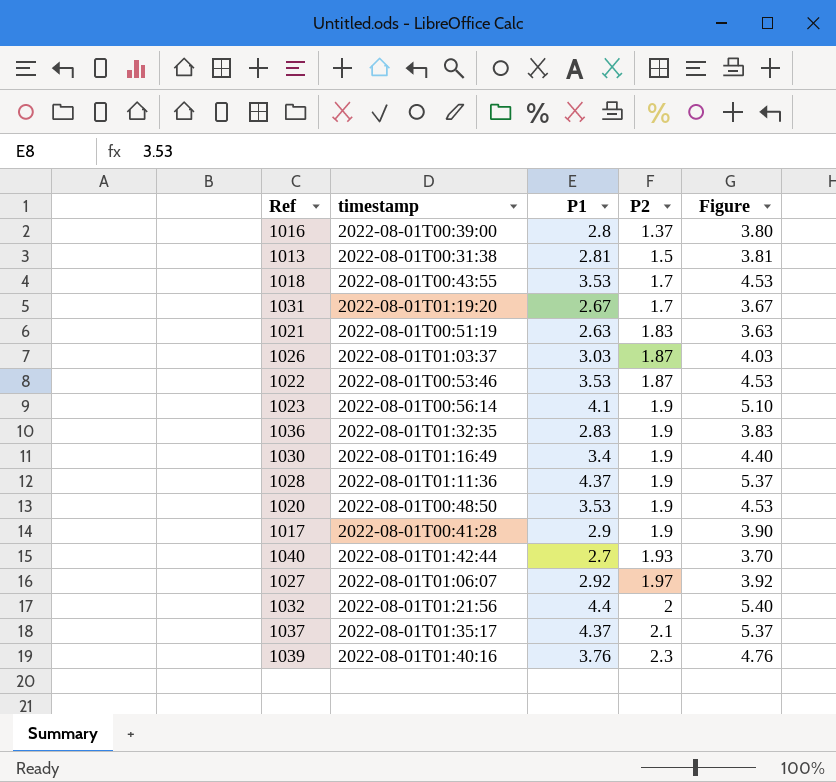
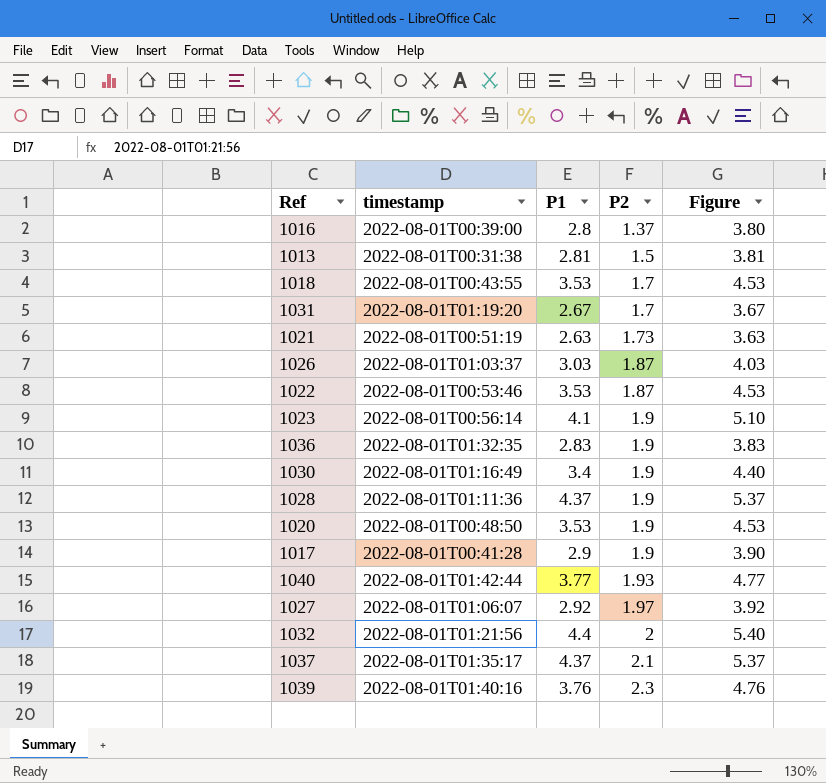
1021 | P2: 1.83 -> 1.73
1040 | P1: 2.7 -> 3.77
1040 | Figure: 3.70 -> 4.77

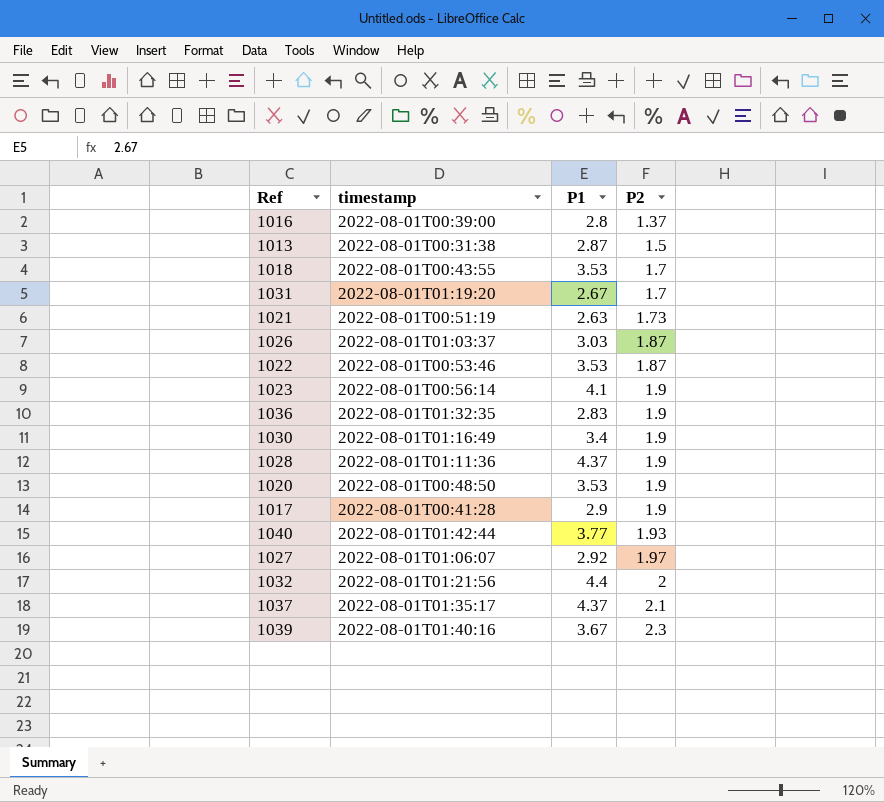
column Figure | formula: [P1] + 1 -> none
1013 | P1: 2.81 -> 2.87
1039 | P1: 3.76 -> 3.67

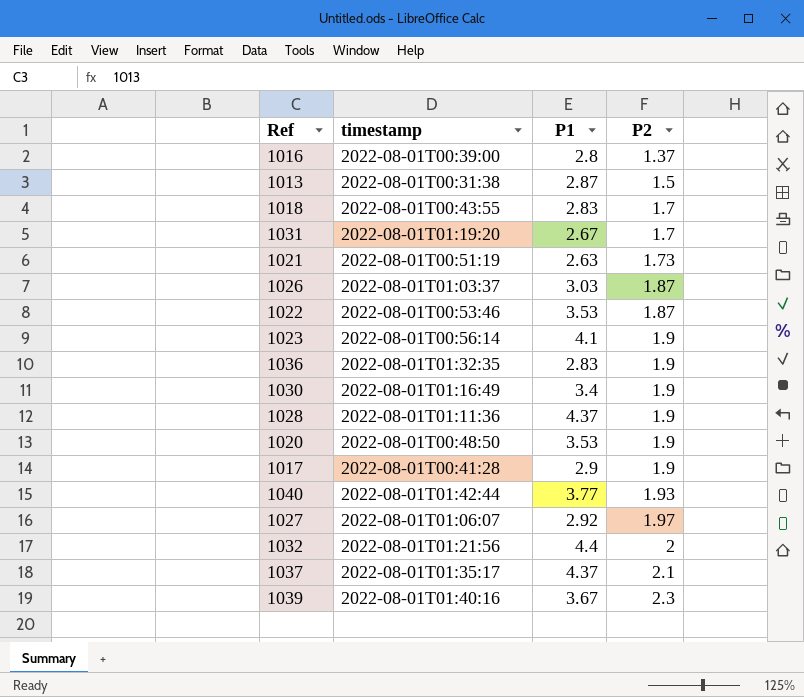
1018 | P1: 3.53 -> 2.83

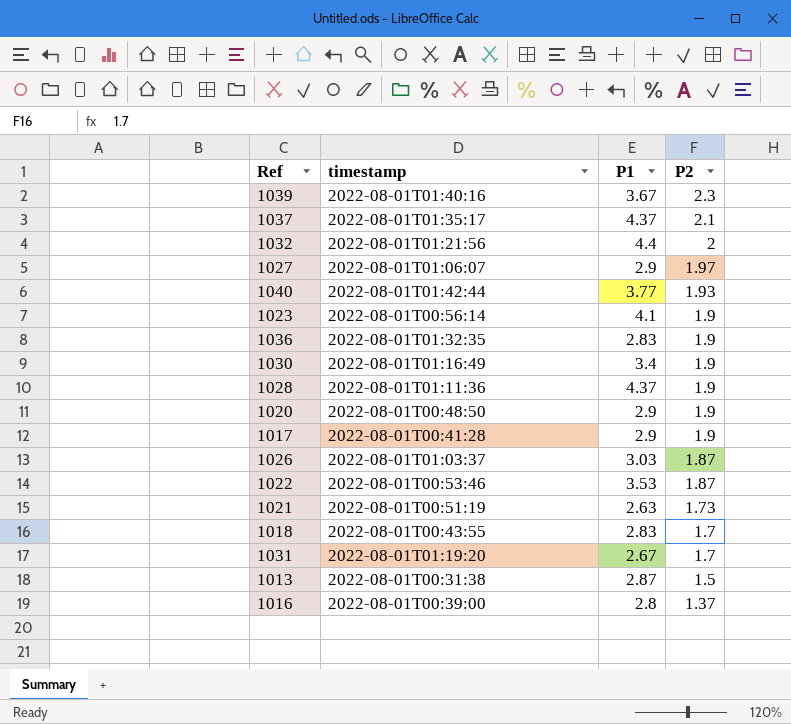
row order: P2 ascending -> P2 descending
1027 | P1: 2.92 -> 2.9
1020 | P1: 3.53 -> 2.9

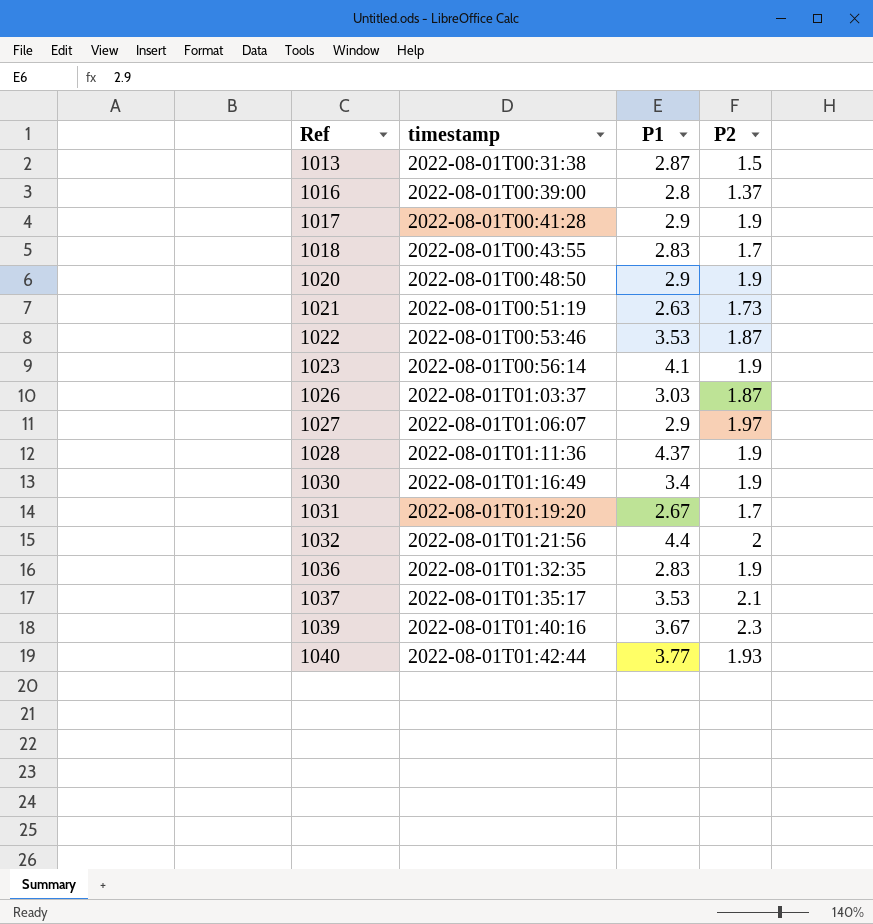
row order: P2 descending -> Ref ascending
1037 | P1: 4.37 -> 3.53

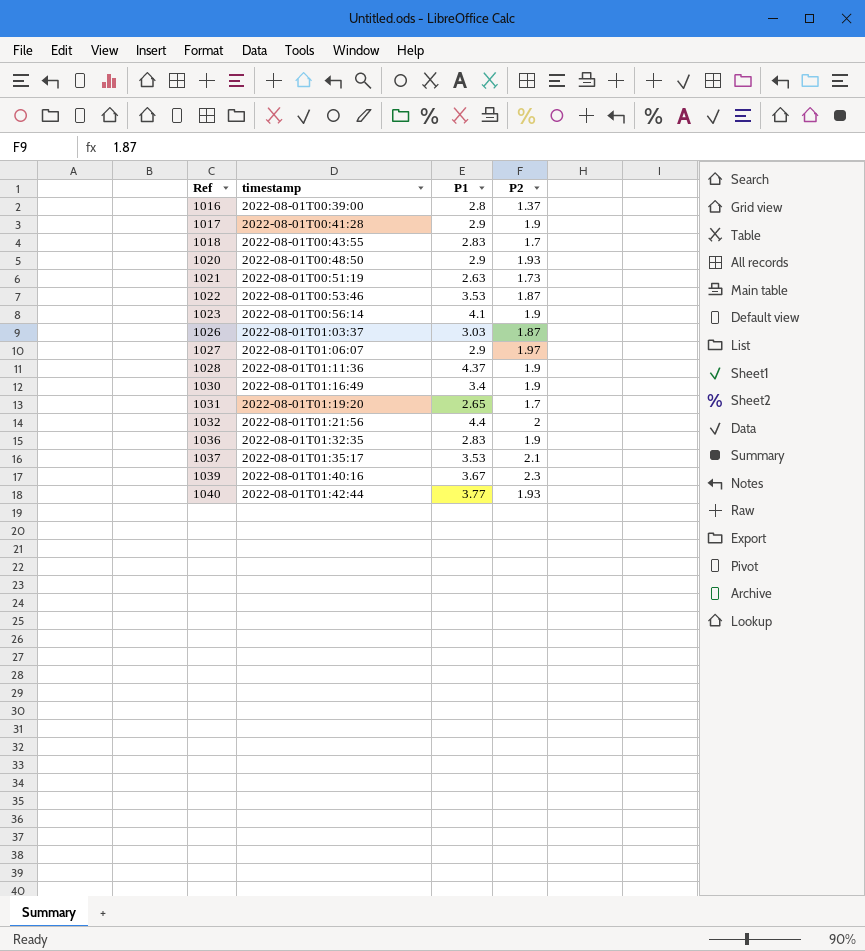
row 1013: 2022-08-01T00:31:38 | 2.87 | 1.5 -> none
1020 | P2: 1.9 -> 1.93
1031 | P1: 2.67 -> 2.65

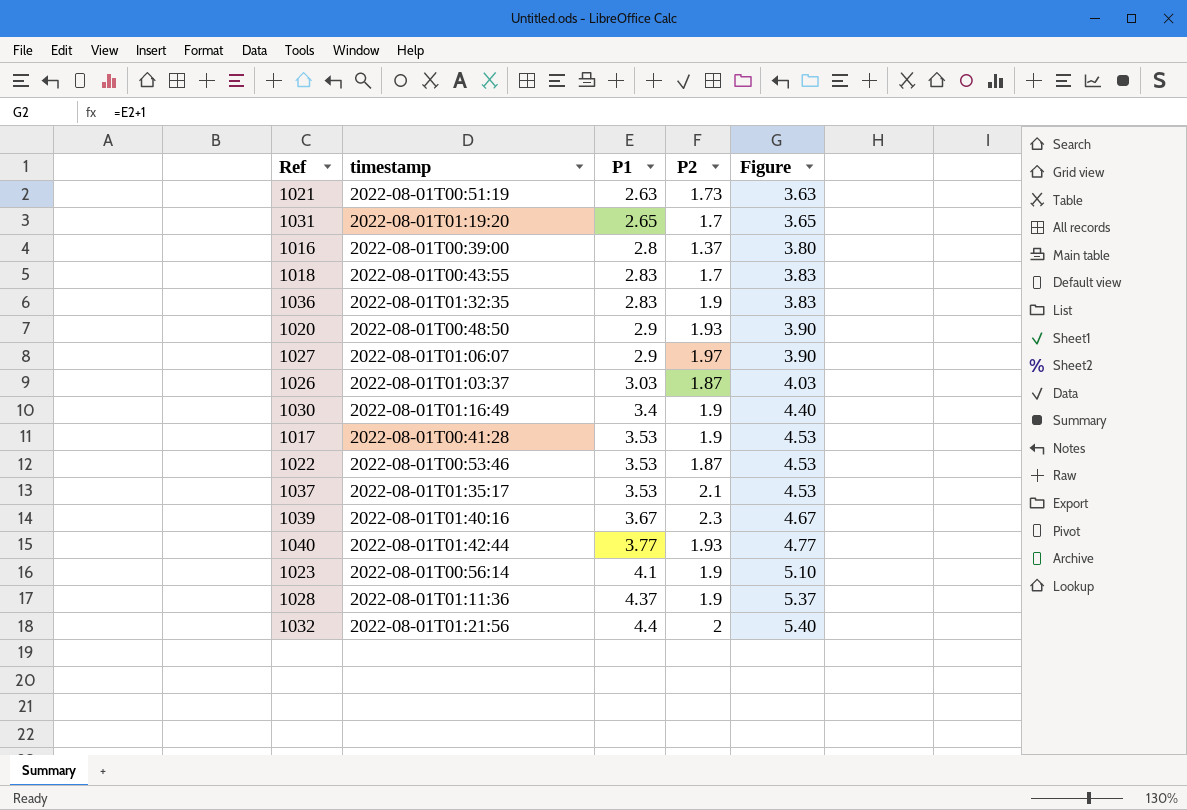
row order: Ref ascending -> P1 ascending
column Figure | formula: none -> [P1] + 1
1017 | P1: 2.9 -> 3.53

